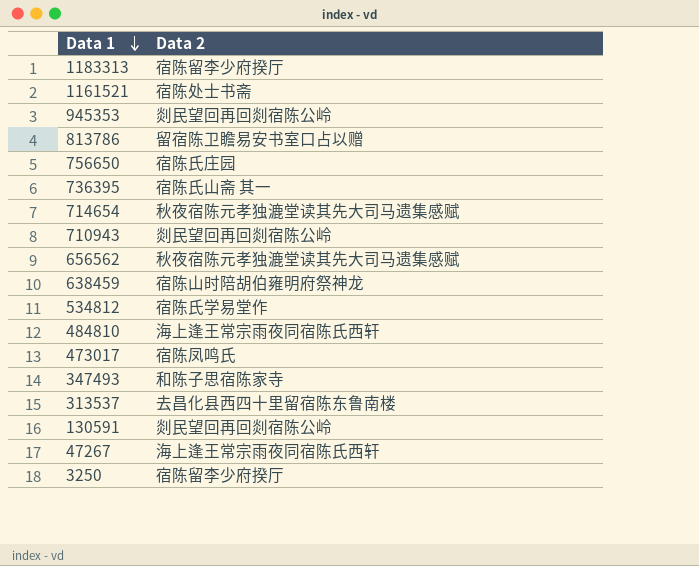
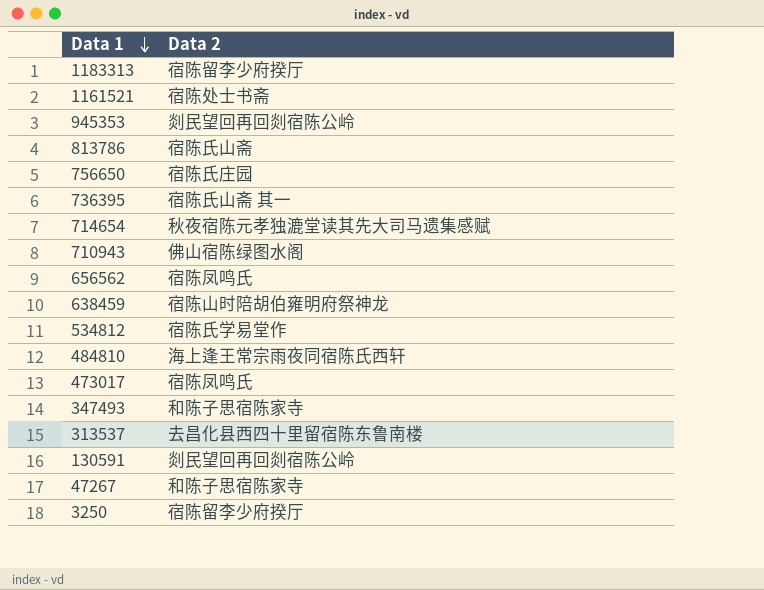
813786 | Data 2: 留宿陈卫瞻易安书室口占以赠 -> 宿陈氏山斋
710943 | Data 2: 剡民望回再回剡宿陈公岭 -> 佛山宿陈绿图水阁
656562 | Data 2: 秋夜宿陈元孝独漉堂读其先大司马遗集感赋 -> 宿陈凤鸣氏
47267 | Data 2: 海上逢王常宗雨夜同宿陈氏西轩 -> 和陈子思宿陈家寺

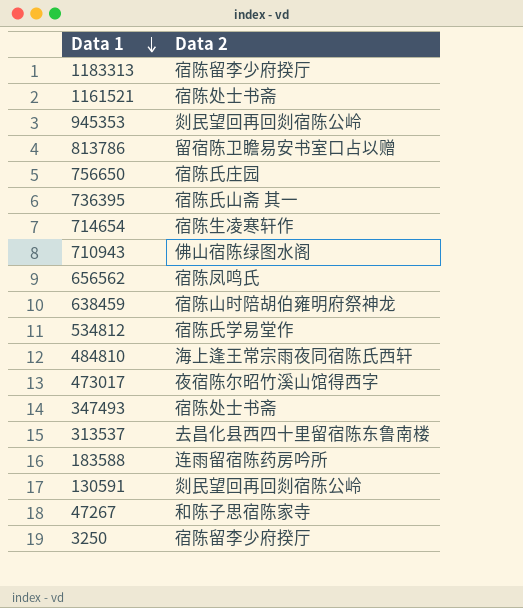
813786 | Data 2: 宿陈氏山斋 -> 留宿陈卫瞻易安书室口占以赠
714654 | Data 2: 秋夜宿陈元孝独漉堂读其先大司马遗集感赋 -> 宿陈生凌寒轩作
473017 | Data 2: 宿陈凤鸣氏 -> 夜宿陈尔昭竹溪山馆得西字
347493 | Data 2: 和陈子思宿陈家寺 -> 宿陈处士书斋
row 183588: none -> 连雨留宿陈药房吟所

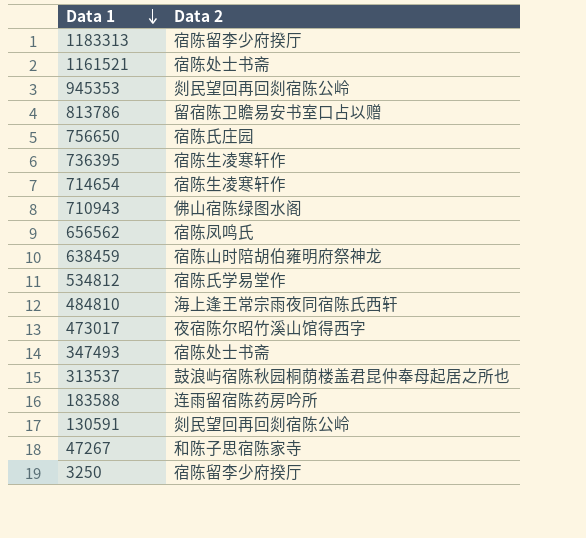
736395 | Data 2: 宿陈氏山斋 其一 -> 宿陈生凌寒轩作
313537 | Data 2: 去昌化县西四十里留宿陈东鲁南楼 -> 鼓浪屿宿陈秋园桐荫楼盖君昆仲奉母起居之所也

